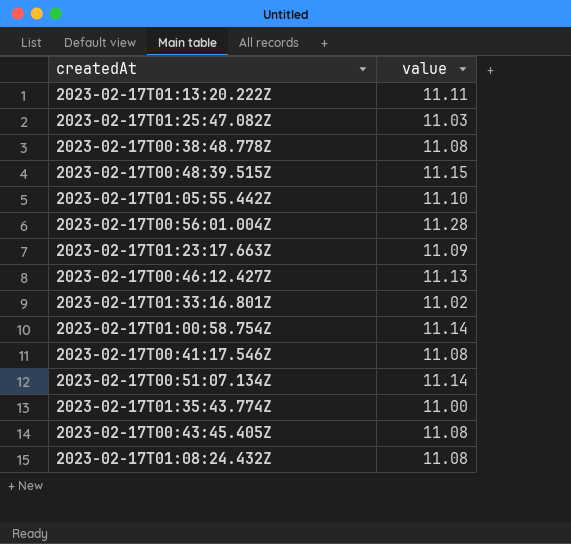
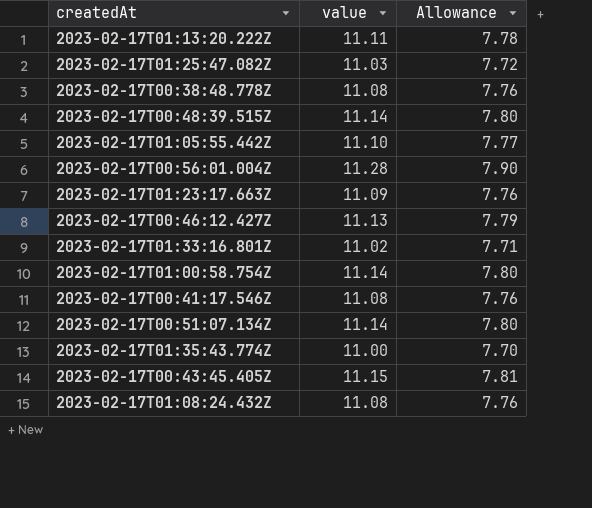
column Allowance | formula: none -> [value] * 0.7
2023-02-17T00:48:39.515Z | value: 11.15 -> 11.14
2023-02-17T00:43:45.405Z | value: 11.08 -> 11.15

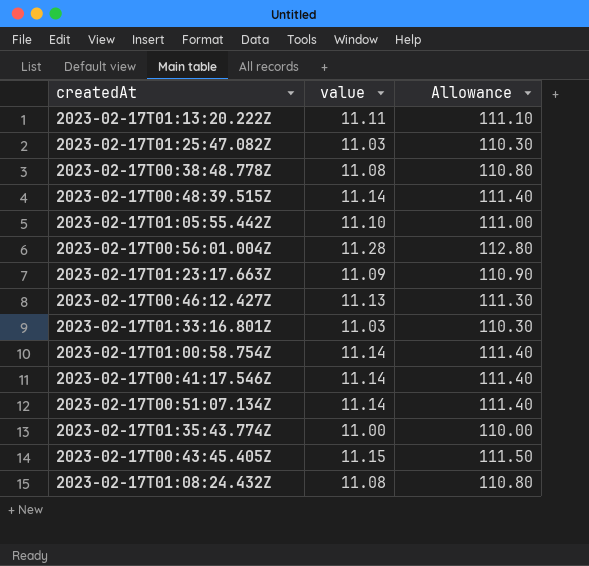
column Allowance | formula: [value] * 0.7 -> [value] * 10
2023-02-17T01:33:16.801Z | value: 11.02 -> 11.03
2023-02-17T00:41:17.546Z | value: 11.08 -> 11.14

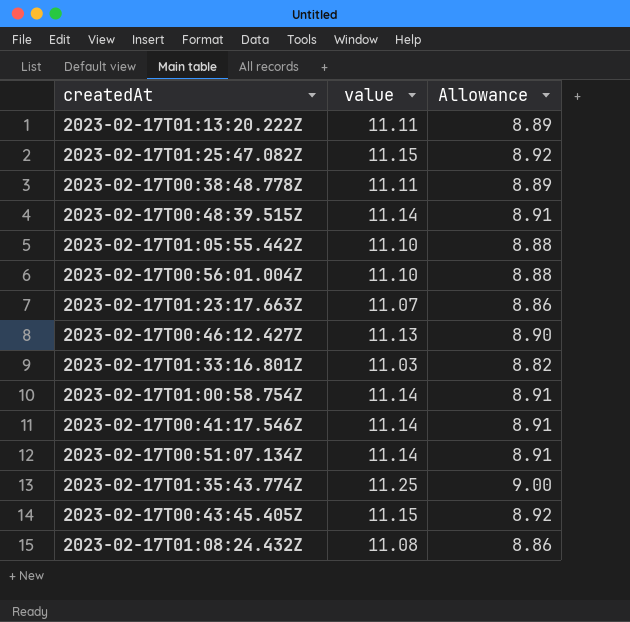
column Allowance | formula: [value] * 10 -> [value] * 0.8
2023-02-17T01:25:47.082Z | value: 11.03 -> 11.15
2023-02-17T00:38:48.778Z | value: 11.08 -> 11.11
2023-02-17T00:56:01.004Z | value: 11.28 -> 11.10
2023-02-17T01:23:17.663Z | value: 11.09 -> 11.07
2023-02-17T01:35:43.774Z | value: 11.00 -> 11.25

